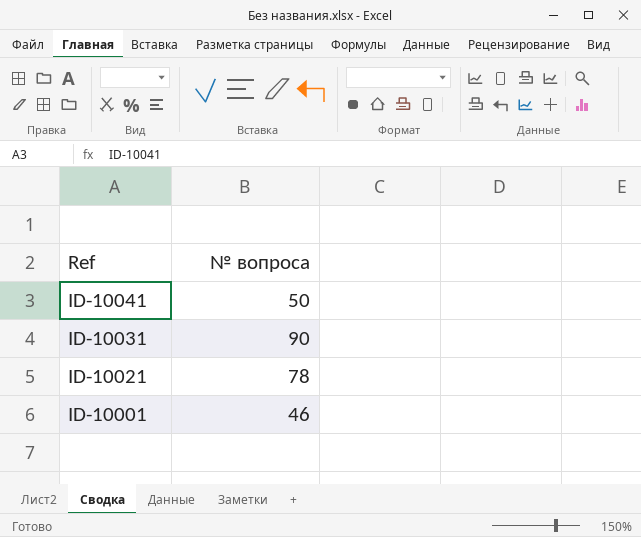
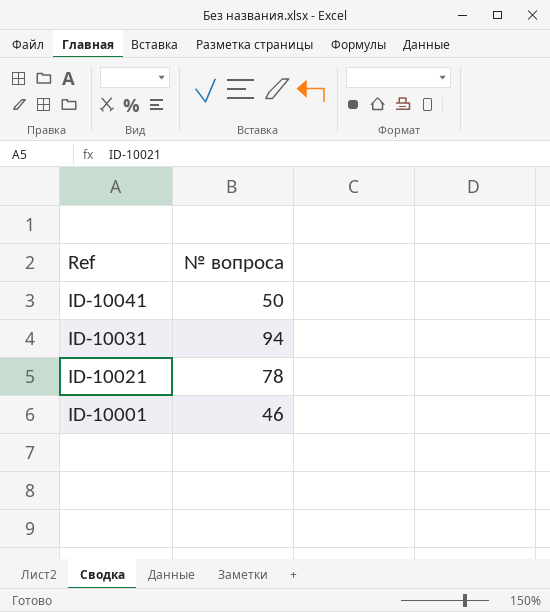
ID-10031 | № вопроса: 90 -> 94

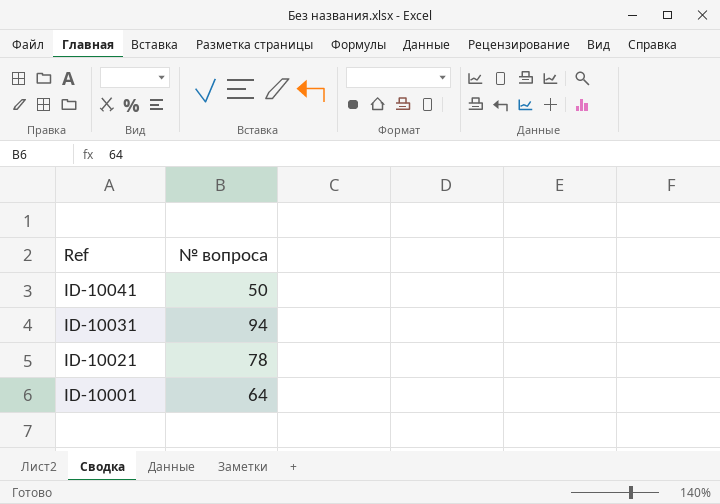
ID-10001 | № вопроса: 46 -> 64

